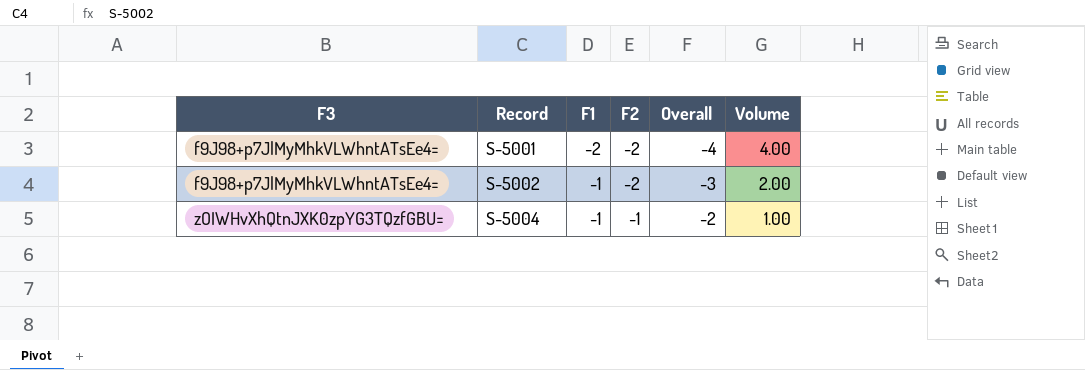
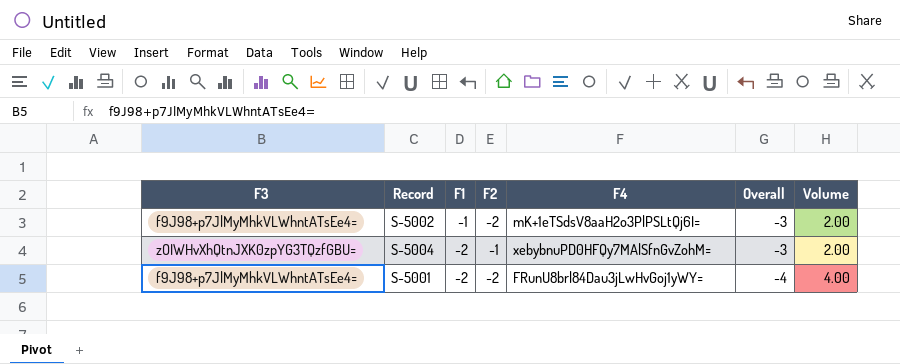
row order: F3 ascending -> F1 descending
column F4 | position: none -> 5
S-5004 | F1: -1 -> -2
S-5004 | Overall: -2 -> -3
S-5004 | Volume: 1.00 -> 2.00

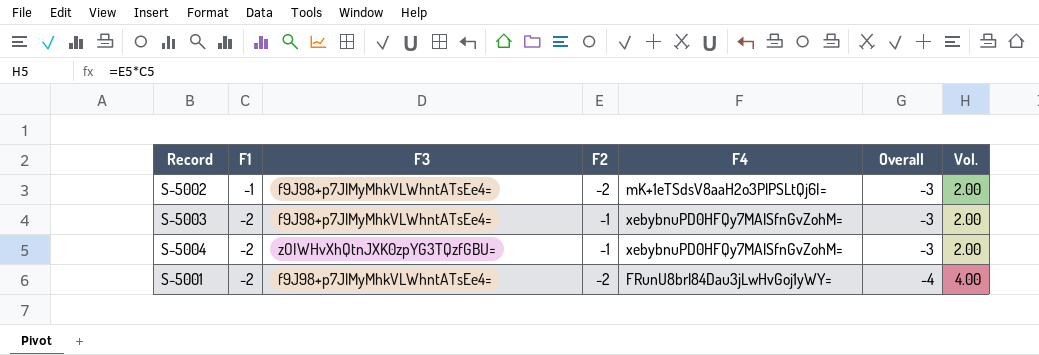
column F3 | position: 1 -> 3
column name: Volume -> Vol.
row S-5003: none -> -2 | f9J98+p7JlMyMhkVLWhntATsEe4= | -1 | xebybnuPD0HFQy7MAlSfnGvZohM= | -3 | 2.00

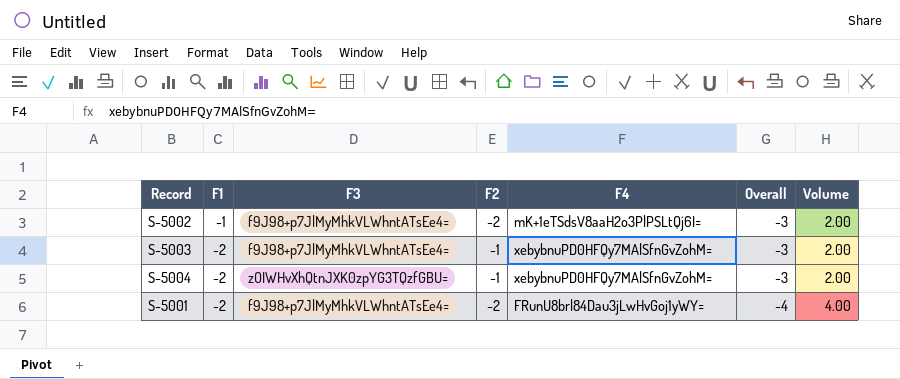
column name: Vol. -> Volume

